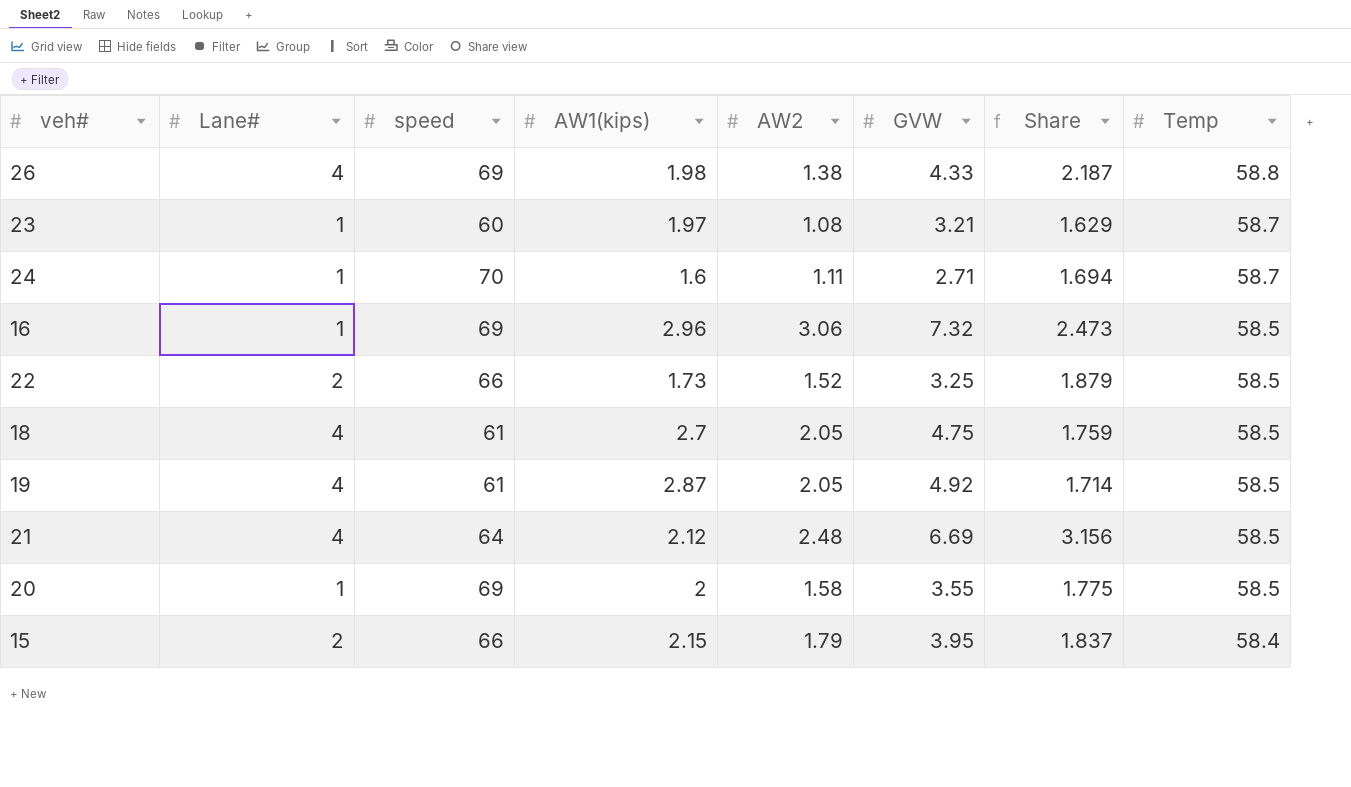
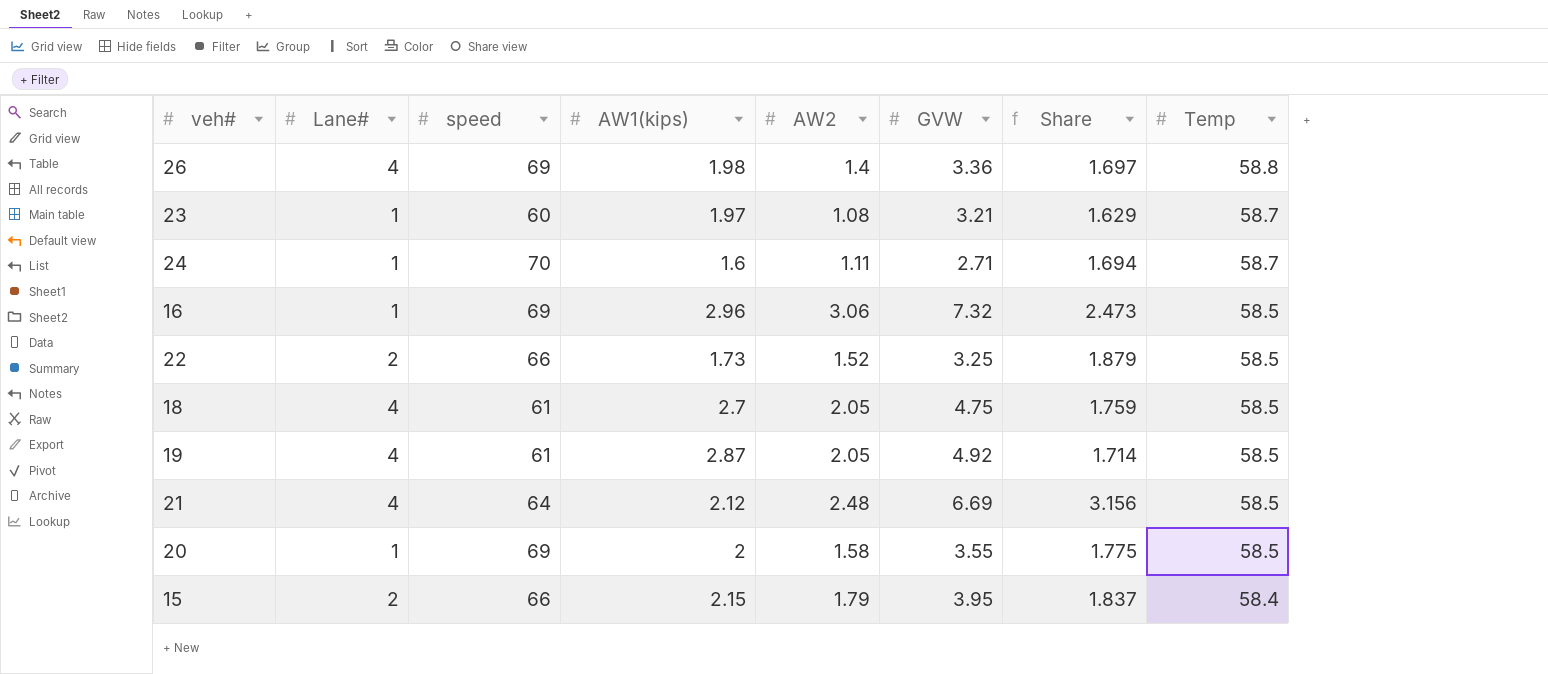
26 | AW2: 1.38 -> 1.4
26 | GVW: 4.33 -> 3.36
26 | Share: 2.187 -> 1.697

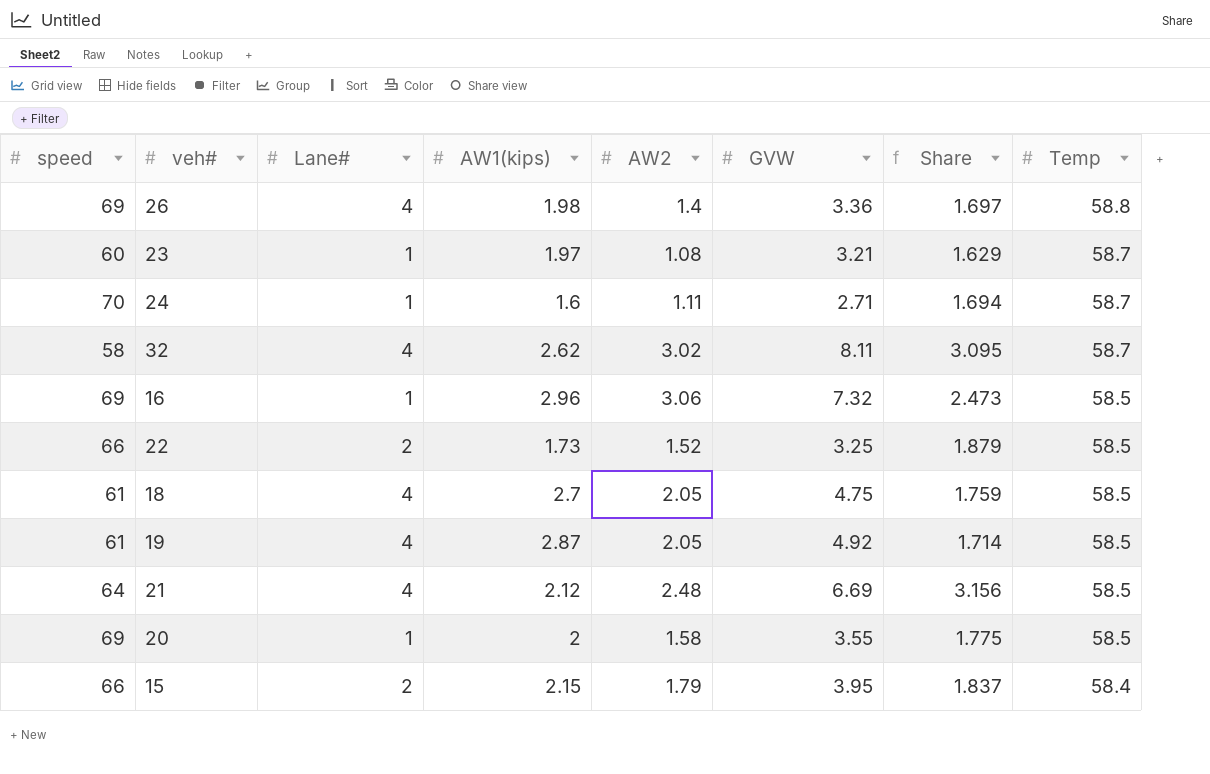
column speed | position: 3 -> 1
row 32: none -> 58 | 4 | 2.62 | 3.02 | 8.11 | 3.095 | 58.7

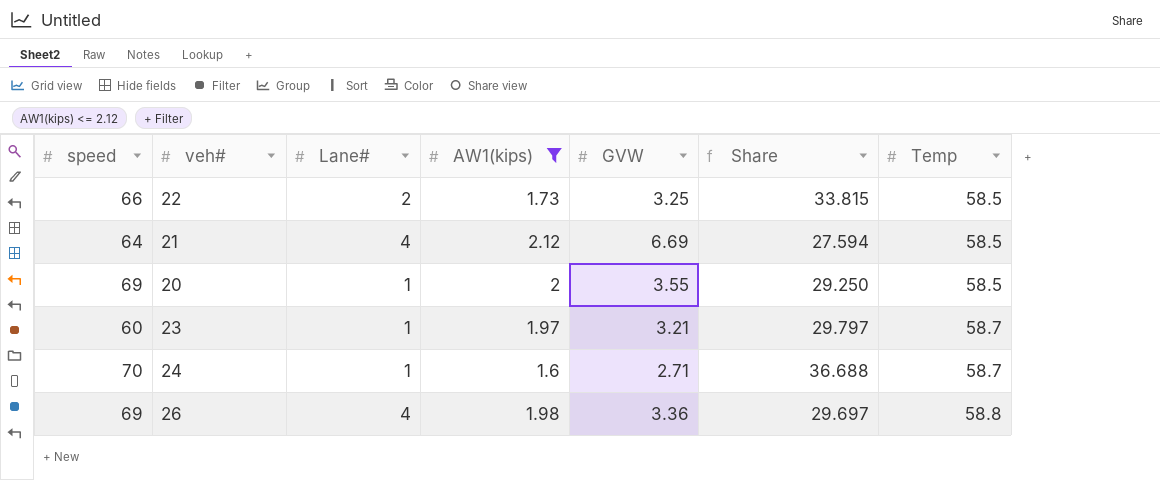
filter: none -> AW1(kips) <= 2.12
row order: Temp descending -> Temp ascending
column AW2 | position: 5 -> none
column Share | formula: [GVW] / [AW1(kips)] -> [Temp] / [AW1(kips)]

